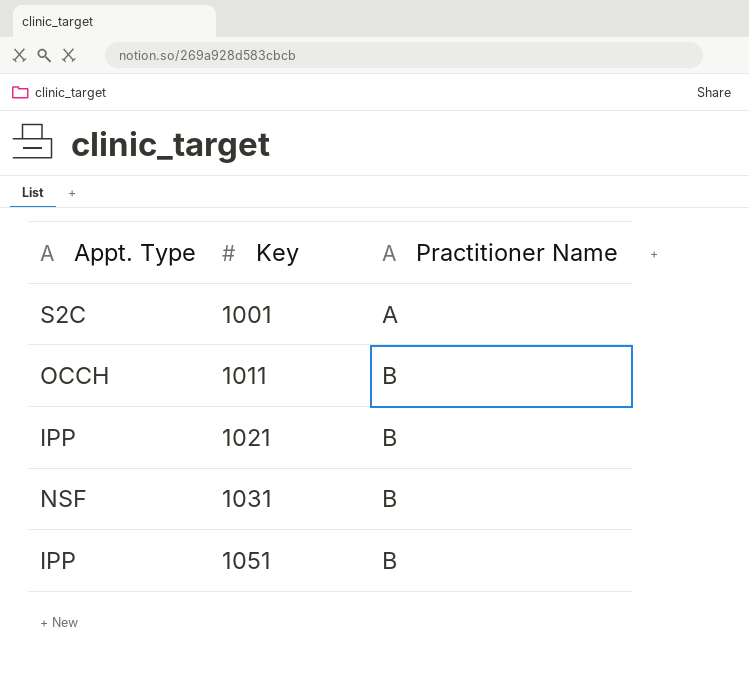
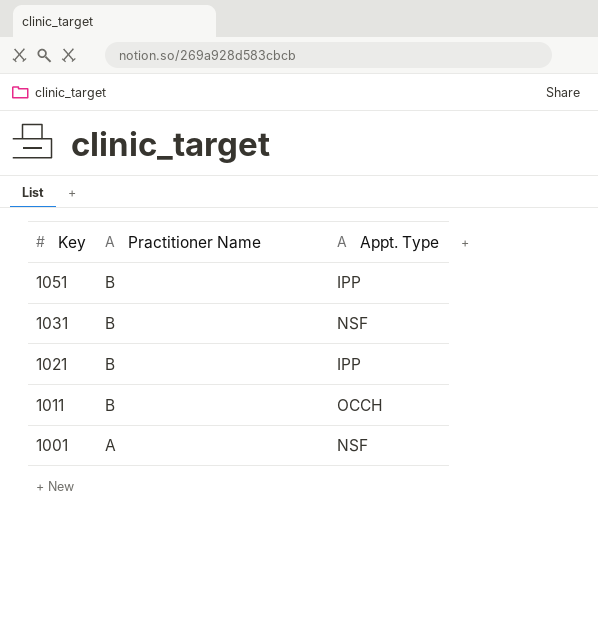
row order: Key ascending -> Key descending
column Appt. Type | position: 1 -> 3
1001 | Appt. Type: S2C -> NSF

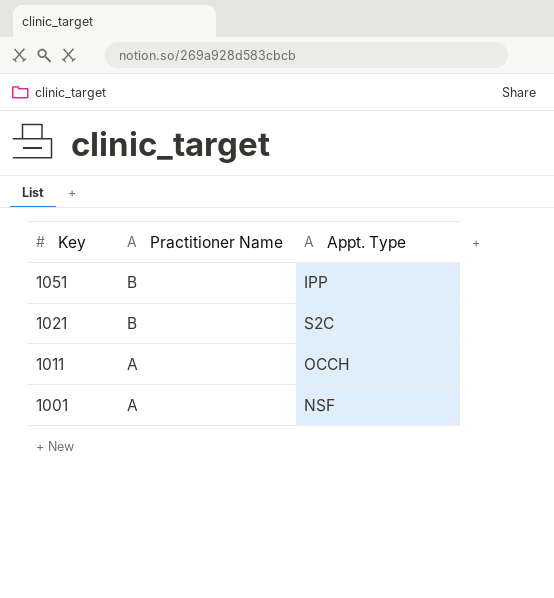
row 1031: B | NSF -> none
1021 | Appt. Type: IPP -> S2C
1011 | Practitioner Name: B -> A

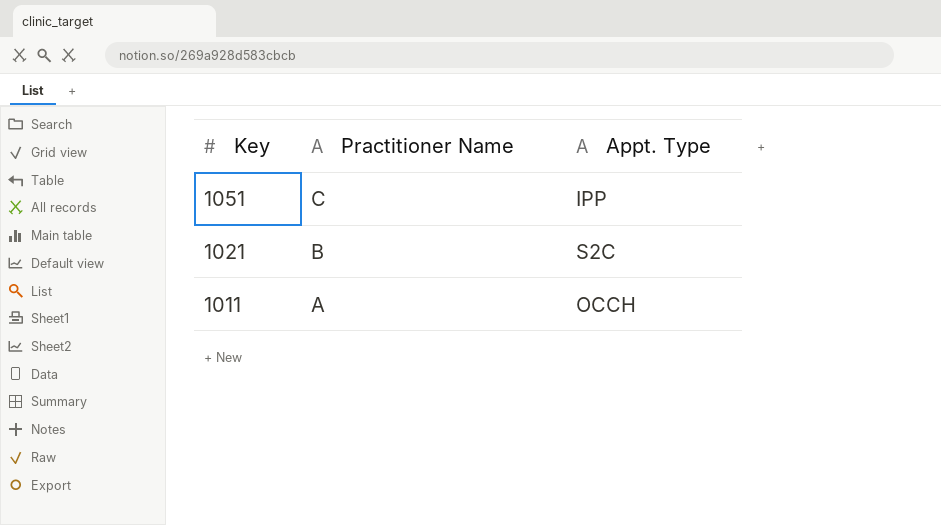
row 1001: A | NSF -> none
1051 | Practitioner Name: B -> C

